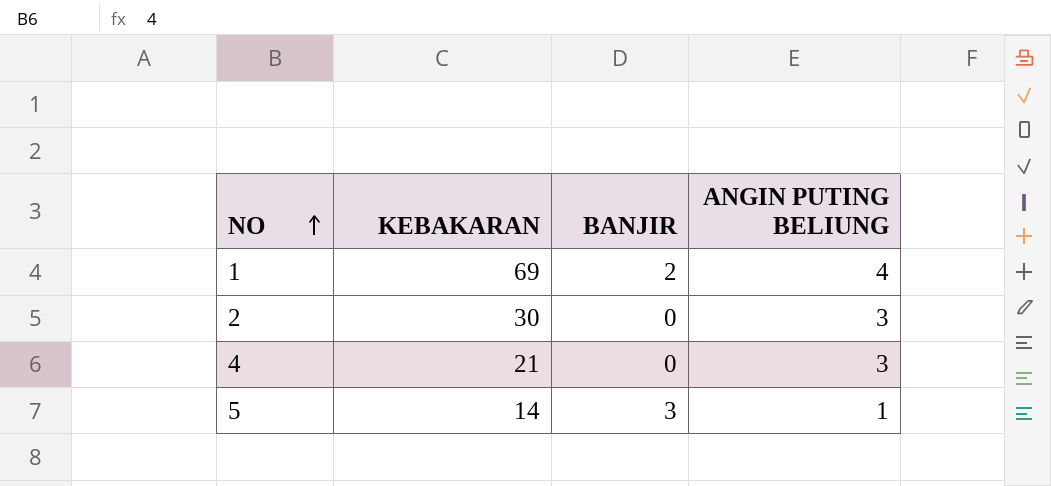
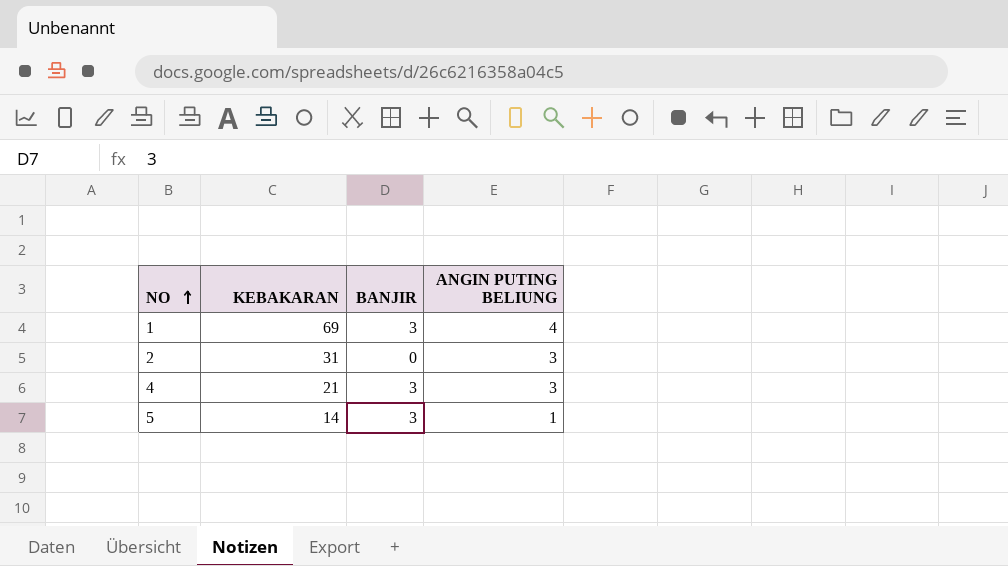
1 | BANJIR: 2 -> 3
2 | KEBAKARAN: 30 -> 31
4 | BANJIR: 0 -> 3

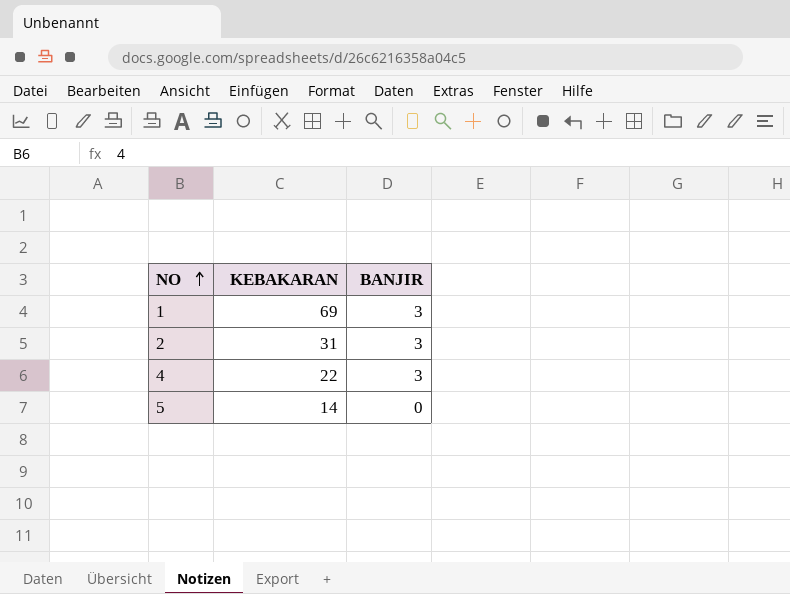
column ANGIN PUTING BELIUNG | position: 4 -> none
2 | BANJIR: 0 -> 3
4 | KEBAKARAN: 21 -> 22
5 | BANJIR: 3 -> 0

